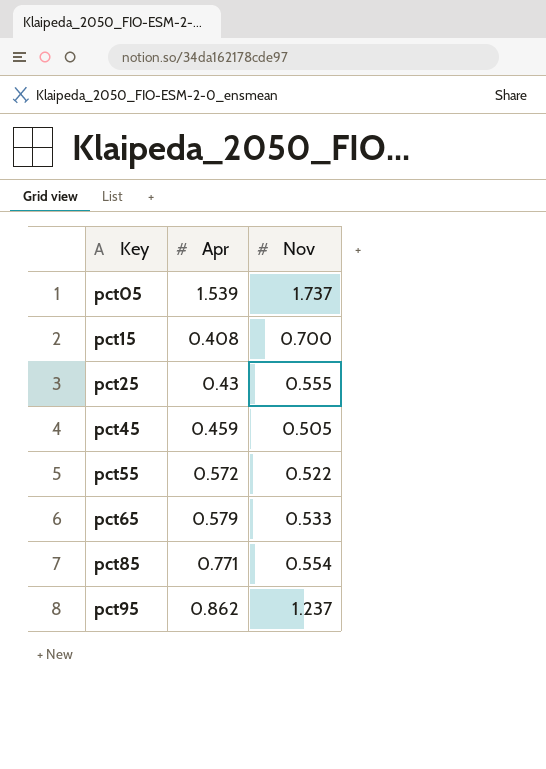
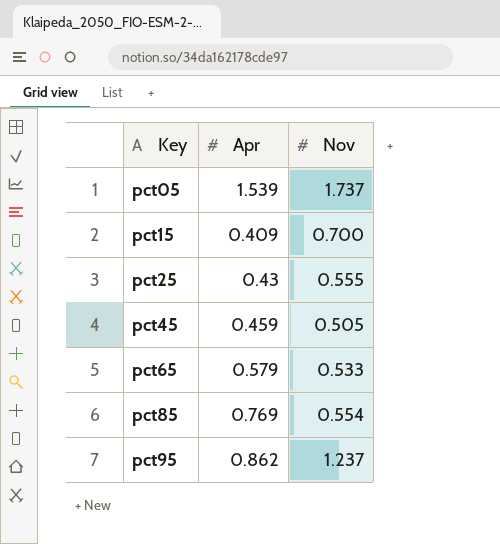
row pct55: 0.572 | 0.522 -> none
pct15 | Apr: 0.408 -> 0.409
pct85 | Apr: 0.771 -> 0.769

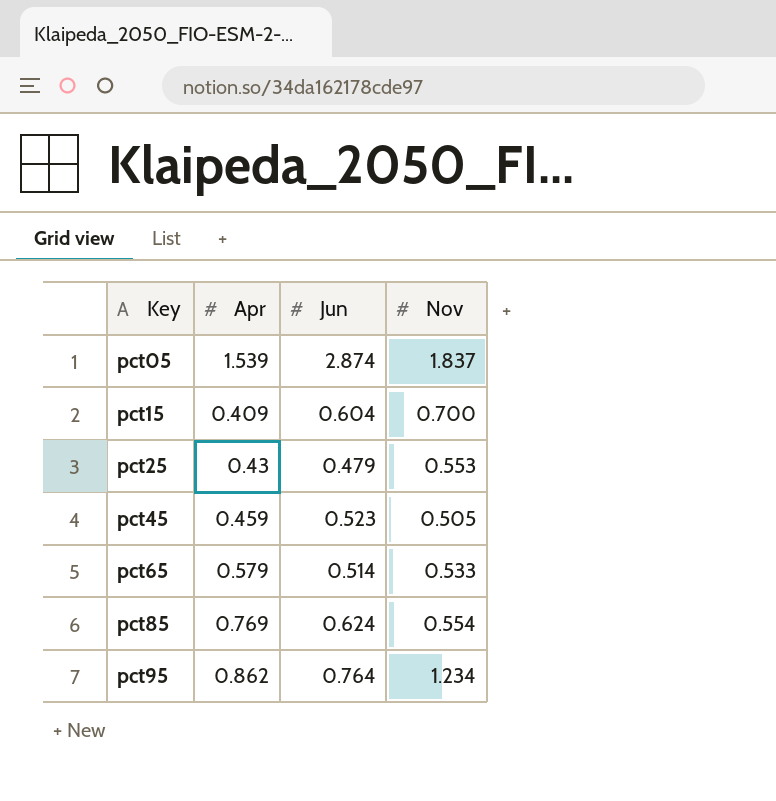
column Jun | position: none -> 3
pct05 | Nov: 1.737 -> 1.837
pct25 | Nov: 0.555 -> 0.553
pct95 | Nov: 1.237 -> 1.234

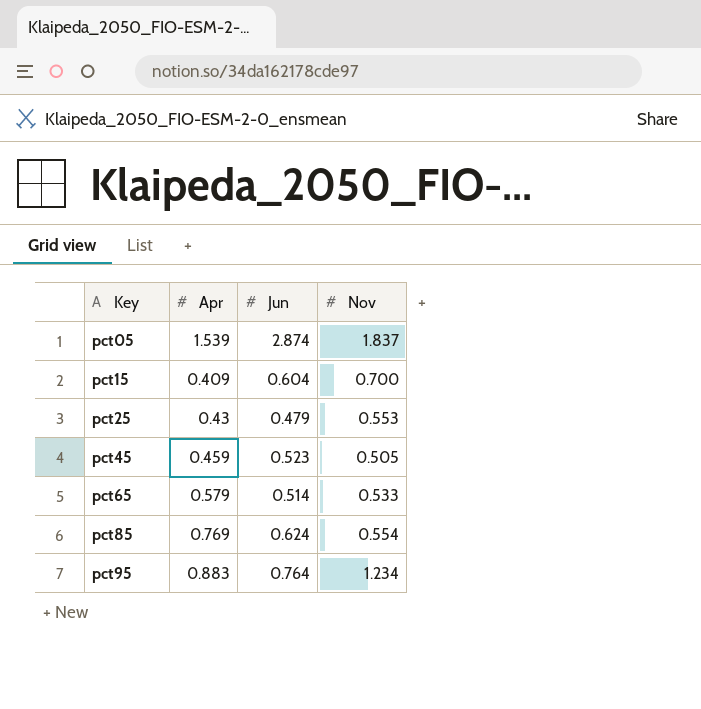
pct95 | Apr: 0.862 -> 0.883

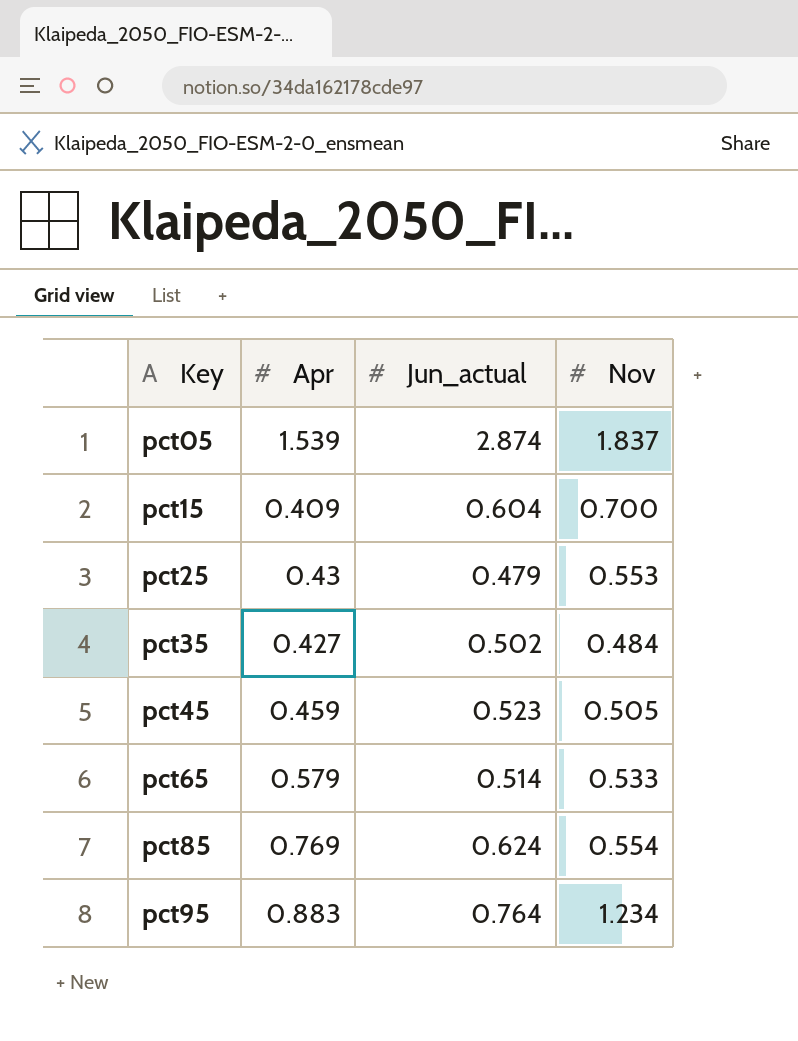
column name: Jun -> Jun_actual
row pct35: none -> 0.427 | 0.502 | 0.484

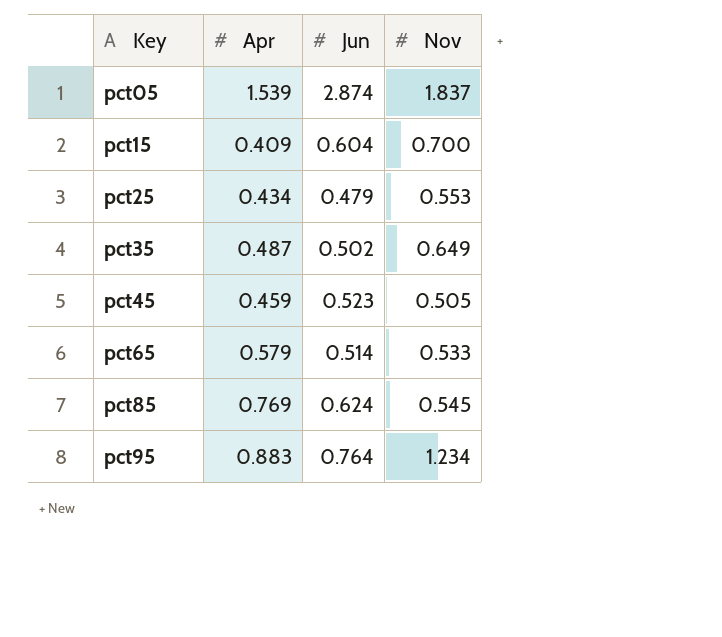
column name: Jun_actual -> Jun
pct25 | Apr: 0.43 -> 0.434
pct35 | Apr: 0.427 -> 0.487
pct35 | Nov: 0.484 -> 0.649
pct85 | Nov: 0.554 -> 0.545

